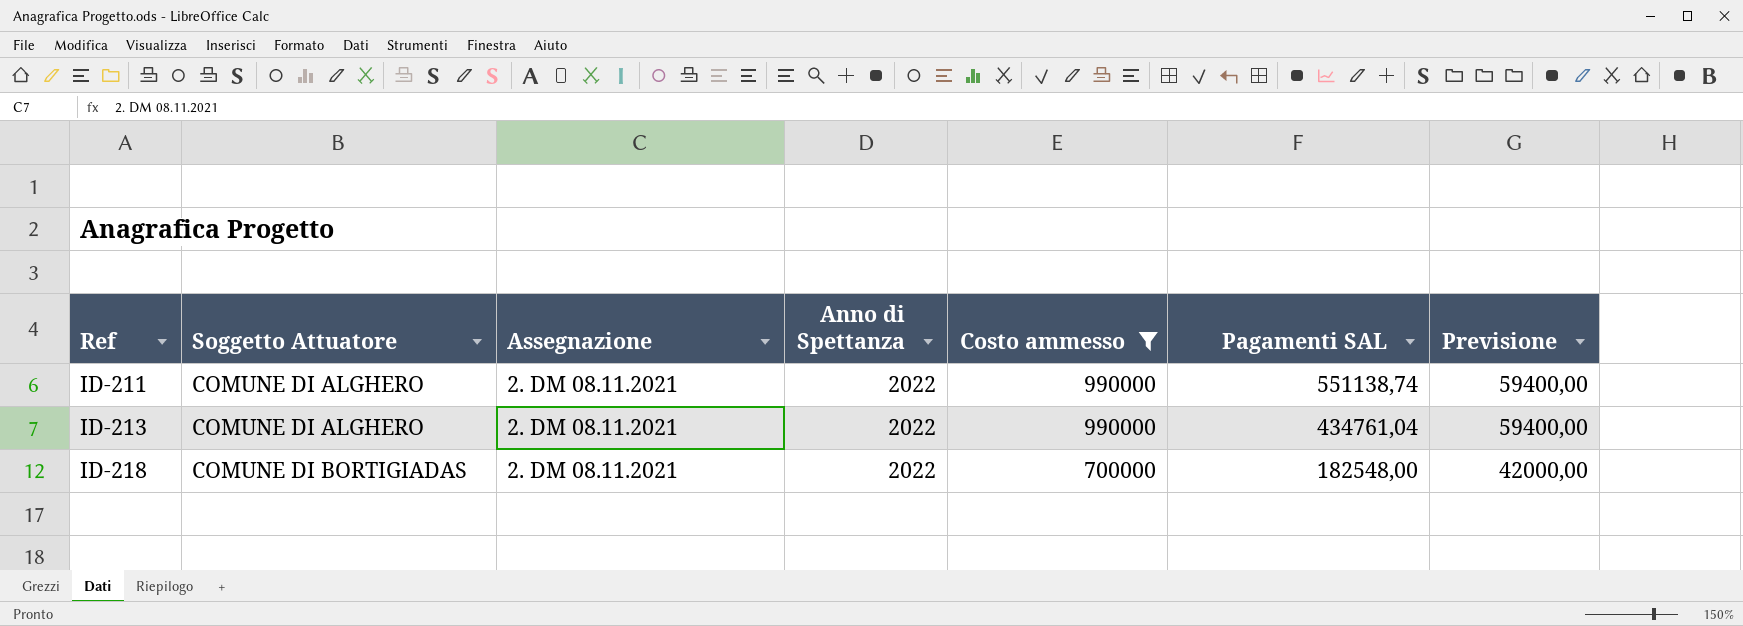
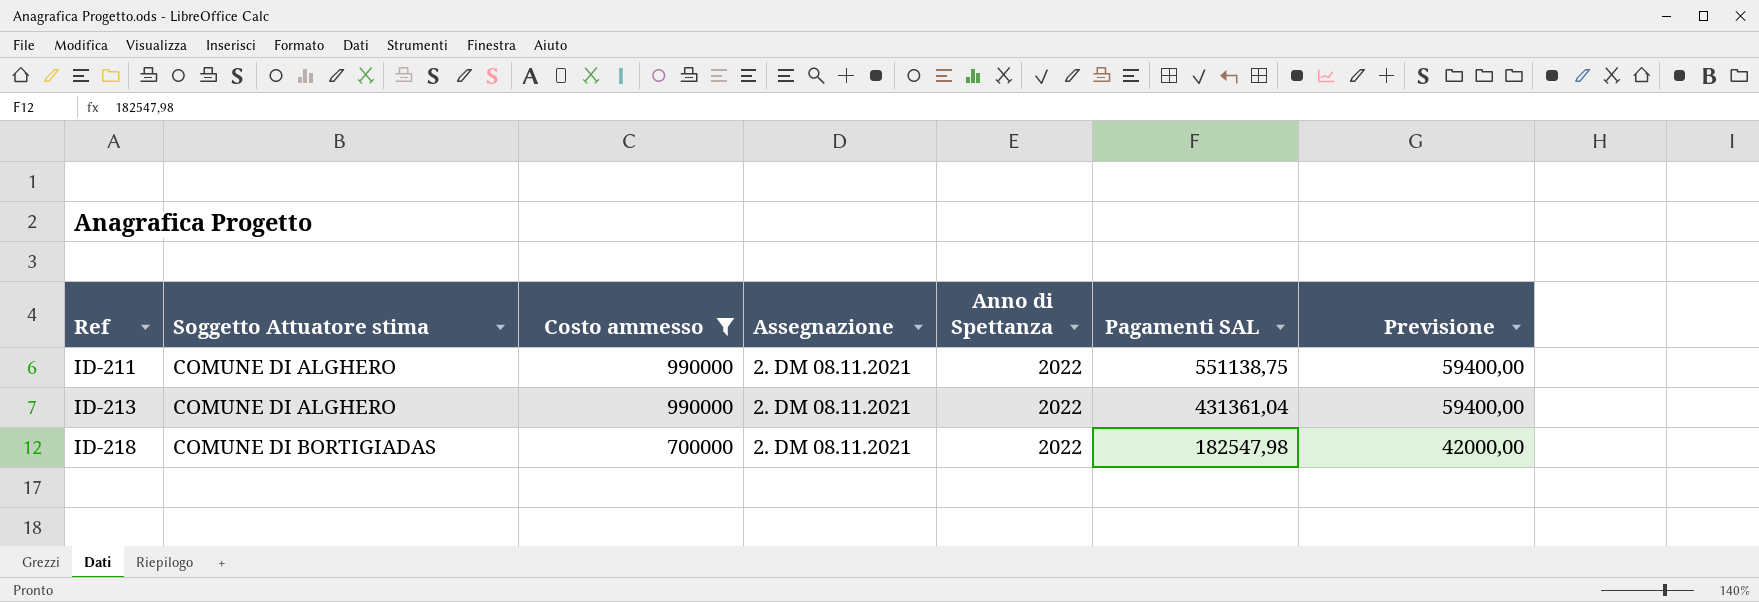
column name: Soggetto Attuatore -> Soggetto Attuatore stima
column Costo ammesso | position: 5 -> 3
ID-211 | Pagamenti SAL: 551138,74 -> 551138,75
ID-213 | Pagamenti SAL: 434761,04 -> 431361,04
ID-218 | Pagamenti SAL: 182548,00 -> 182547,98

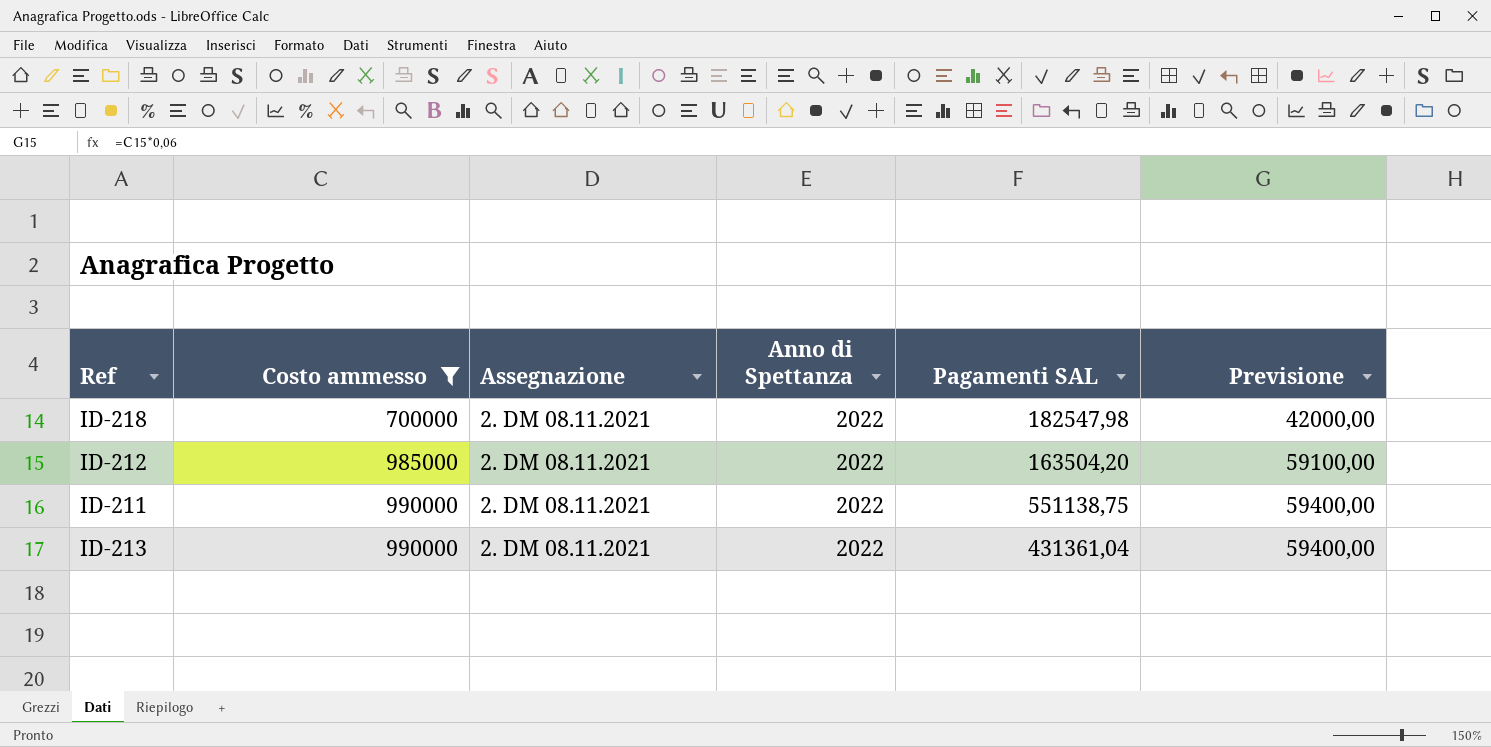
row order: Ref ascending -> Costo ammesso ascending
column Soggetto Attuatore stima | position: 2 -> none
row ID-212: none -> 985000 | 2. DM 08.11.2021 | 2022 | 163504,20 | 59100,00

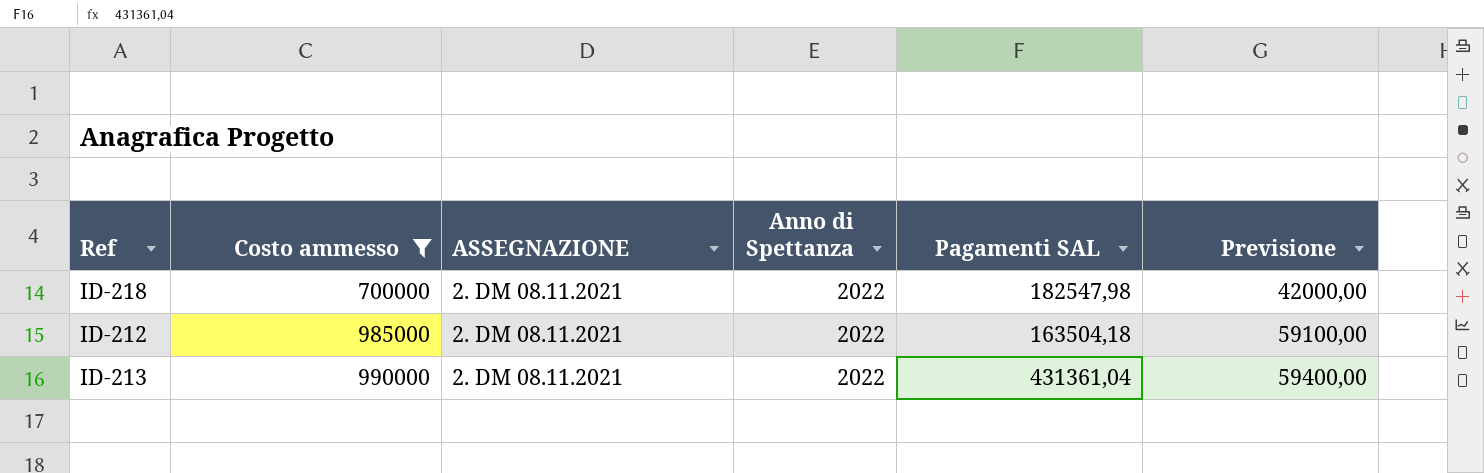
column name: Assegnazione -> ASSEGNAZIONE
row ID-211: 990000 | 2. DM 08.11.2021 | 2022 | 551138,75 | 59400,00 -> none
ID-212 | Pagamenti SAL: 163504,20 -> 163504,18

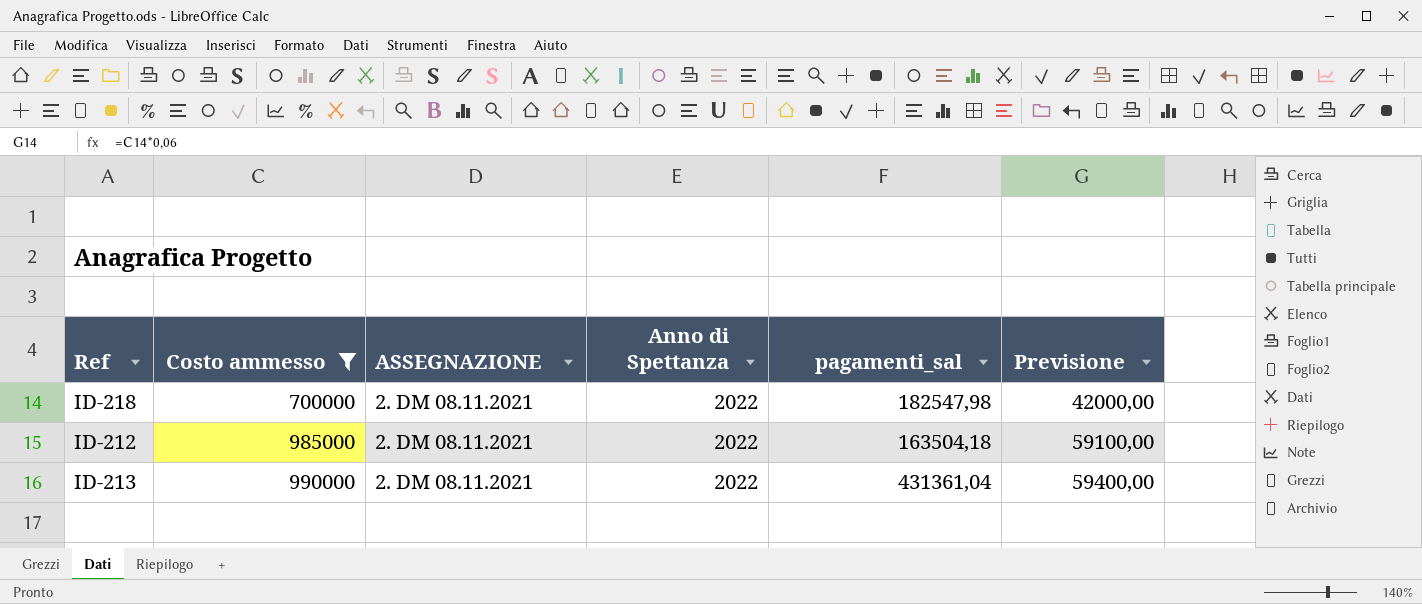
column name: Pagamenti SAL -> pagamenti_sal

